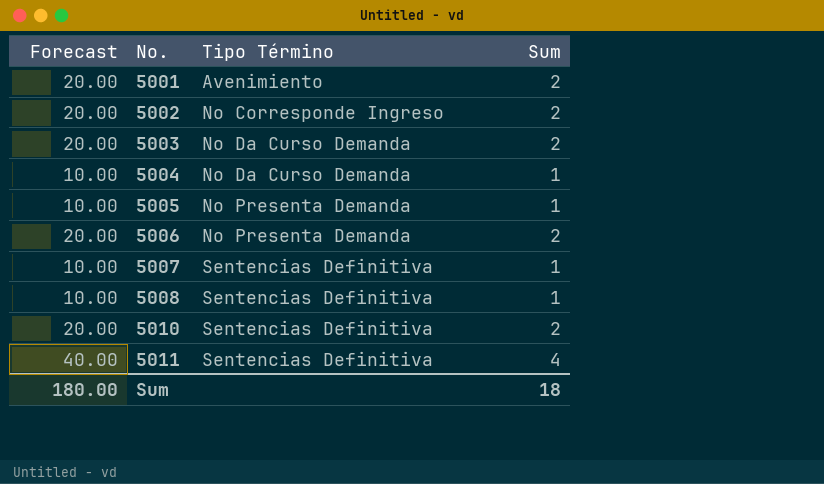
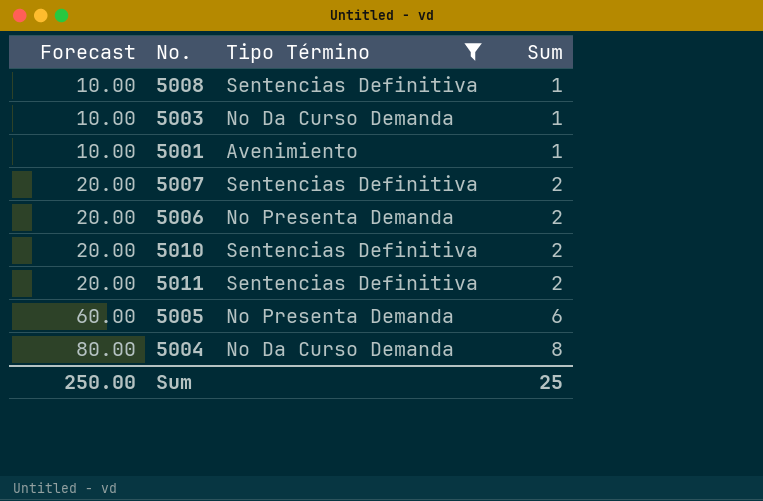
filter: none -> Tipo Término != No Corresponde Ingreso
row order: No. ascending -> Forecast ascending
5003 | Forecast: 20.00 -> 10.00
5003 | Sum: 2 -> 1
5001 | Forecast: 20.00 -> 10.00
5001 | Sum: 2 -> 1
5007 | Forecast: 10.00 -> 20.00
5007 | Sum: 1 -> 2
5011 | Forecast: 40.00 -> 20.00
5011 | Sum: 4 -> 2
5005 | Forecast: 10.00 -> 60.00
5005 | Sum: 1 -> 6
5004 | Forecast: 10.00 -> 80.00
5004 | Sum: 1 -> 8
Sum | Forecast: 180.00 -> 250.00
Sum | Sum: 18 -> 25

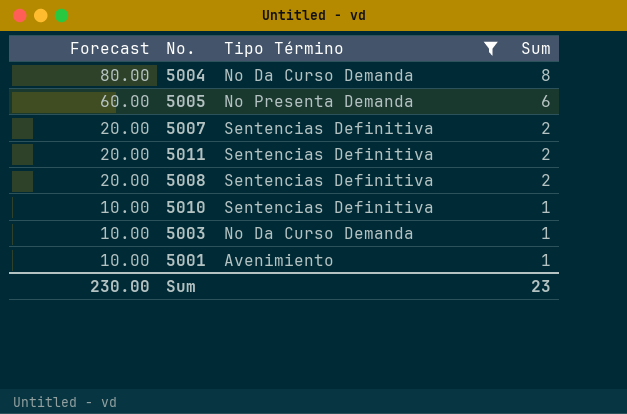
row order: Forecast ascending -> Forecast descending
row 5006: 20.00 | No Presenta Demanda | 2 -> none
5008 | Forecast: 10.00 -> 20.00
5008 | Sum: 1 -> 2
5010 | Forecast: 20.00 -> 10.00
5010 | Sum: 2 -> 1
Sum | Forecast: 250.00 -> 230.00
Sum | Sum: 25 -> 23

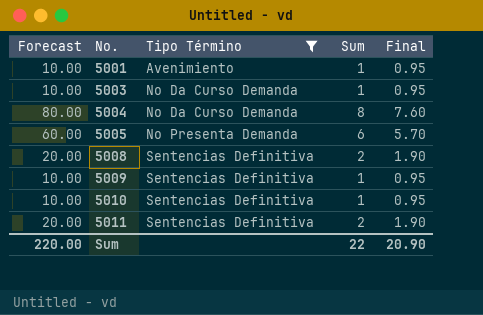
row order: Forecast descending -> No. ascending
column Final | formula: none -> [Sum] * 0.95
row 5007: 20.00 | Sentencias Definitiva | 2 -> none
row 5009: none -> 10.00 | Sentencias Definitiva | 1 | 0.95
Sum | Forecast: 230.00 -> 220.00
Sum | Sum: 23 -> 22

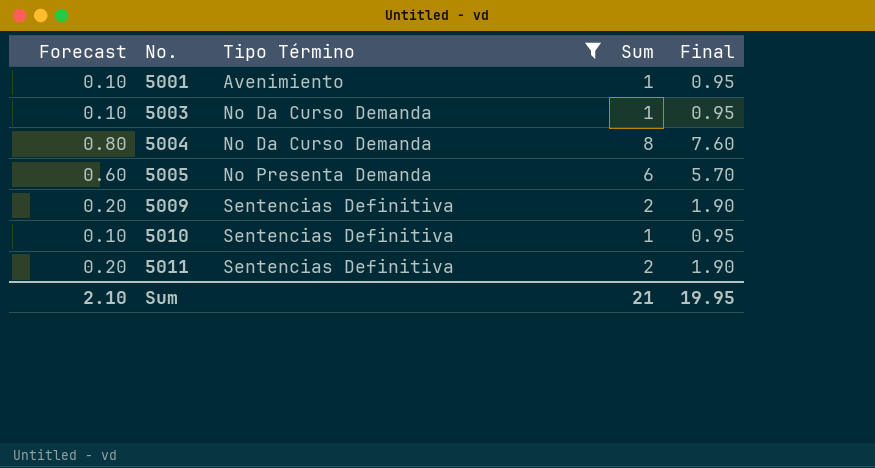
column Forecast | formula: [Sum] * 10 -> [Sum] * 0.1
row 5008: 20.00 | Sentencias Definitiva | 2 | 1.90 -> none
5009 | Sum: 1 -> 2
5009 | Final: 0.95 -> 1.90
Sum | Forecast: 220.00 -> 2.10
Sum | Sum: 22 -> 21
Sum | Final: 20.90 -> 19.95

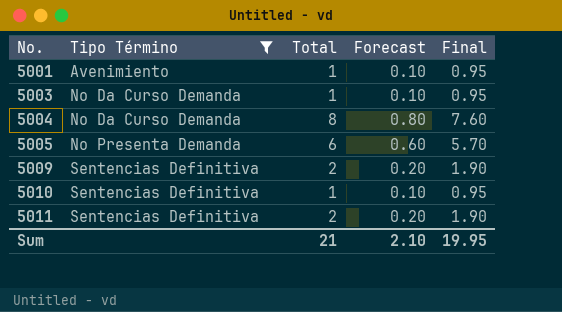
column name: Sum -> Total
column Forecast | position: 1 -> 4

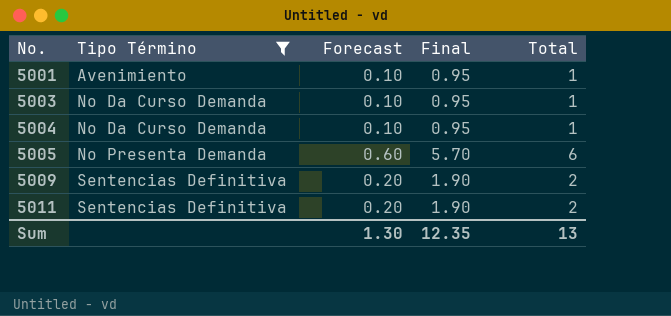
column Total | position: 3 -> 5
row 5010: Sentencias Definitiva | 1 | 0.10 | 0.95 -> none
5004 | Forecast: 0.80 -> 0.10
5004 | Final: 7.60 -> 0.95
5004 | Total: 8 -> 1
Sum | Forecast: 2.10 -> 1.30
Sum | Final: 19.95 -> 12.35
Sum | Total: 21 -> 13

